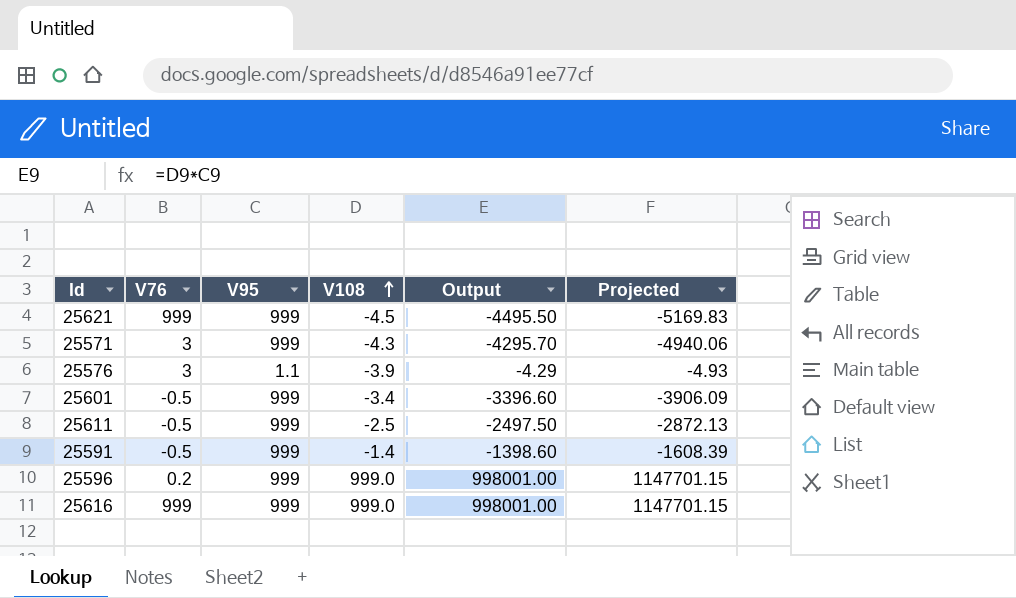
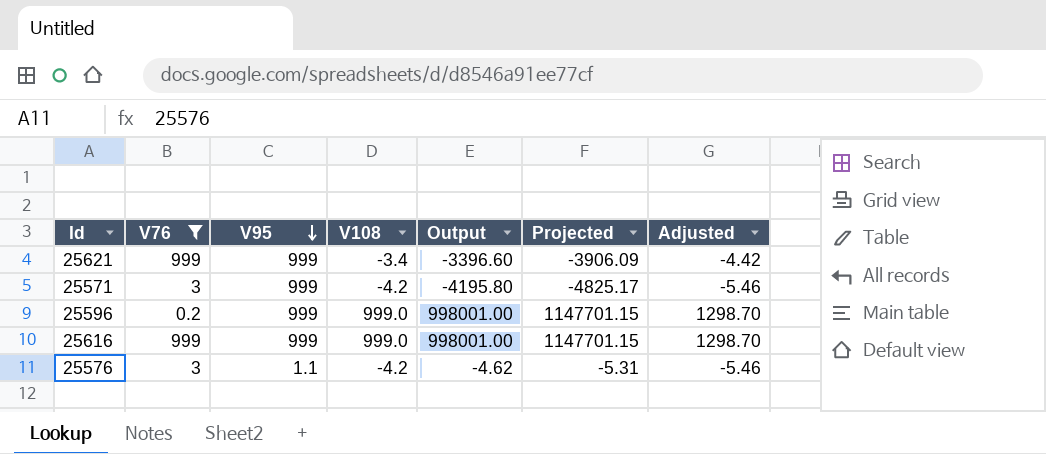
filter: none -> V76 != -0.5
row order: V108 ascending -> V95 descending
column Adjusted | formula: none -> [V108] * 1.3
25621 | V108: -4.5 -> -3.4
25621 | Output: -4495.50 -> -3396.60
25621 | Projected: -5169.83 -> -3906.09
25571 | V108: -4.3 -> -4.2
25571 | Output: -4295.70 -> -4195.80
25571 | Projected: -4940.06 -> -4825.17
25576 | V108: -3.9 -> -4.2
25576 | Output: -4.29 -> -4.62
25576 | Projected: -4.93 -> -5.31

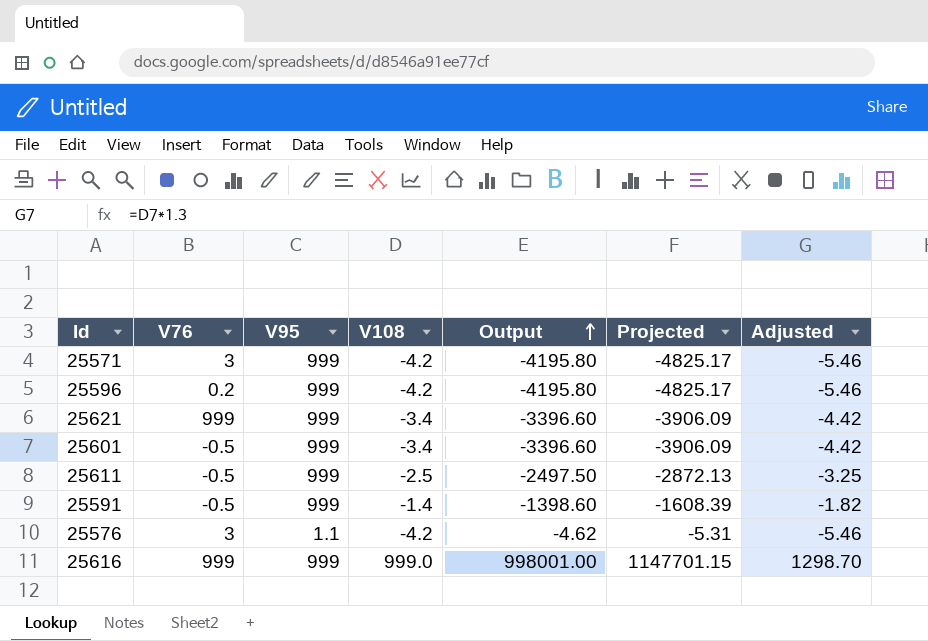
filter: V76 != -0.5 -> none
row order: V95 descending -> Output ascending
25596 | V108: 999.0 -> -4.2
25596 | Output: 998001.00 -> -4195.80
25596 | Projected: 1147701.15 -> -4825.17
25596 | Adjusted: 1298.70 -> -5.46

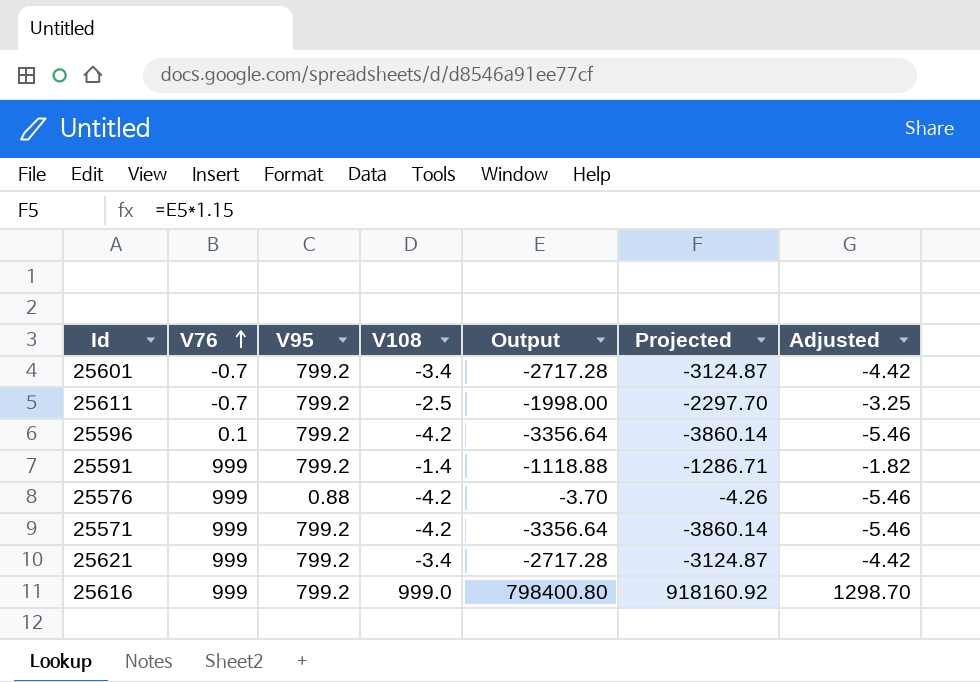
row order: Output ascending -> V76 ascending
25601 | V76: -0.5 -> -0.7
25601 | V95: 999 -> 799.2
25601 | Output: -3396.60 -> -2717.28
25601 | Projected: -3906.09 -> -3124.87
25611 | V76: -0.5 -> -0.7
25611 | V95: 999 -> 799.2
25611 | Output: -2497.50 -> -1998.00
25611 | Projected: -2872.13 -> -2297.70
25596 | V76: 0.2 -> 0.1
25596 | V95: 999 -> 799.2
25596 | Output: -4195.80 -> -3356.64
25596 | Projected: -4825.17 -> -3860.14
25591 | V76: -0.5 -> 999
25591 | V95: 999 -> 799.2
25591 | Output: -1398.60 -> -1118.88
25591 | Projected: -1608.39 -> -1286.71
25576 | V76: 3 -> 999
25576 | V95: 1.1 -> 0.88
25576 | Output: -4.62 -> -3.70
25576 | Projected: -5.31 -> -4.26
25571 | V76: 3 -> 999
25571 | V95: 999 -> 799.2
25571 | Output: -4195.80 -> -3356.64
25571 | Projected: -4825.17 -> -3860.14
25621 | V95: 999 -> 799.2
25621 | Output: -3396.60 -> -2717.28
25621 | Projected: -3906.09 -> -3124.87
25616 | V95: 999 -> 799.2
25616 | Output: 998001.00 -> 798400.80
25616 | Projected: 1147701.15 -> 918160.92

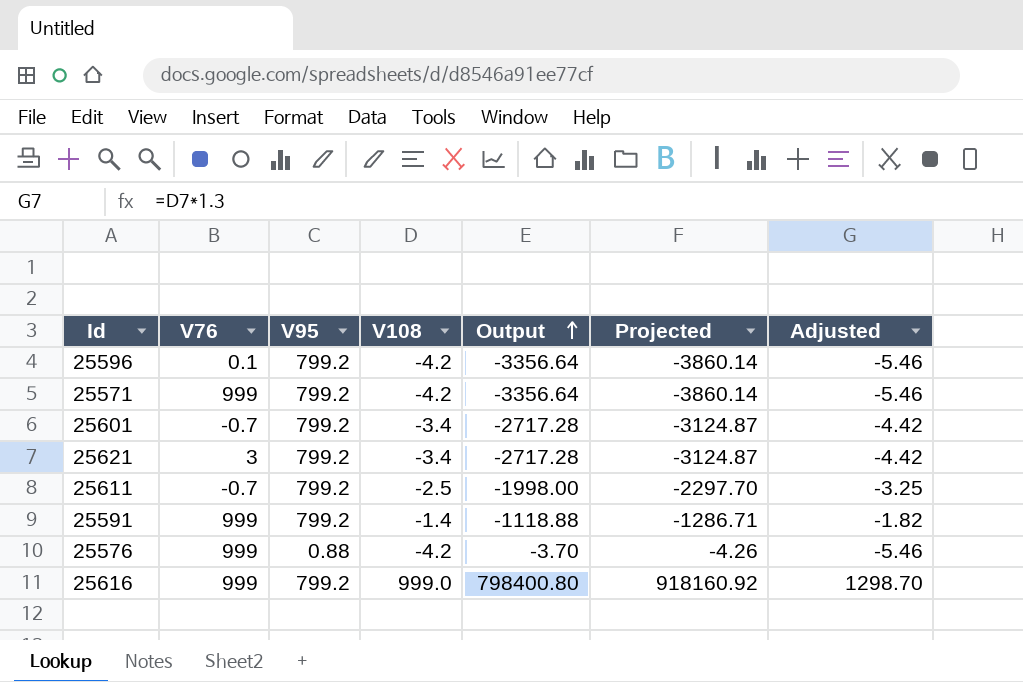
row order: V76 ascending -> Output ascending
25621 | V76: 999 -> 3

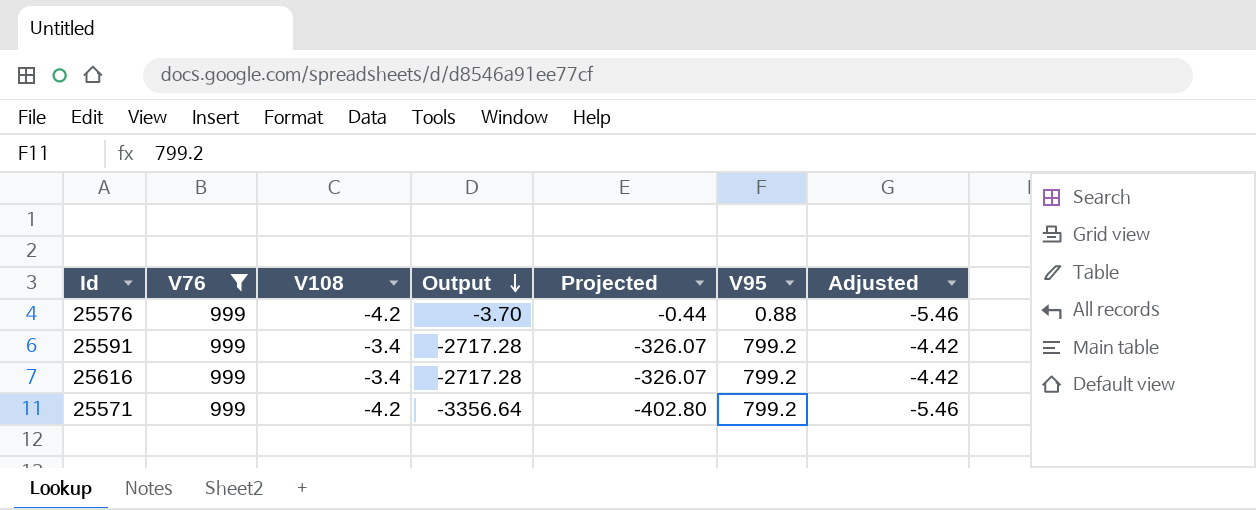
filter: none -> V76 = 999
row order: Output ascending -> Output descending
column Projected | formula: [Output] * 1.15 -> [Output] * 0.12
column V95 | position: 3 -> 6
25591 | V108: -1.4 -> -3.4
25591 | Output: -1118.88 -> -2717.28
25591 | Adjusted: -1.82 -> -4.42
25616 | V108: 999.0 -> -3.4
25616 | Output: 798400.80 -> -2717.28
25616 | Adjusted: 1298.70 -> -4.42

